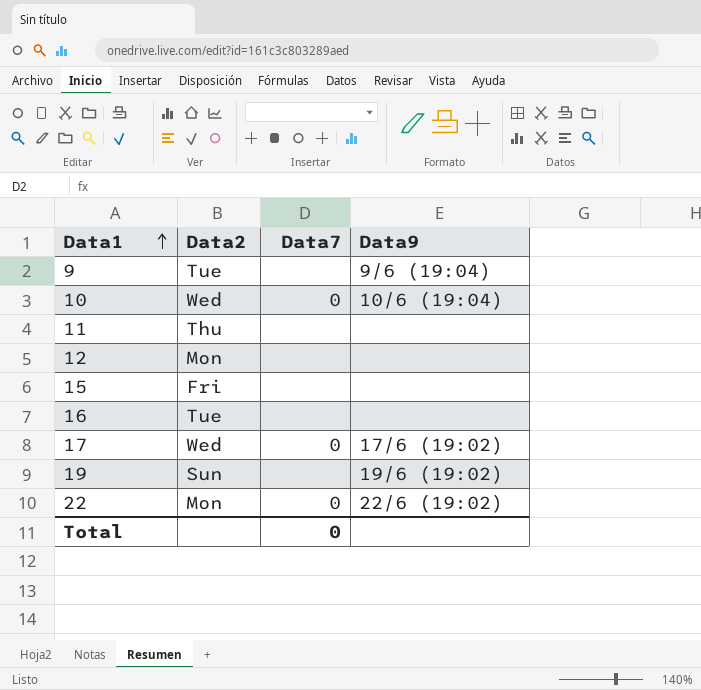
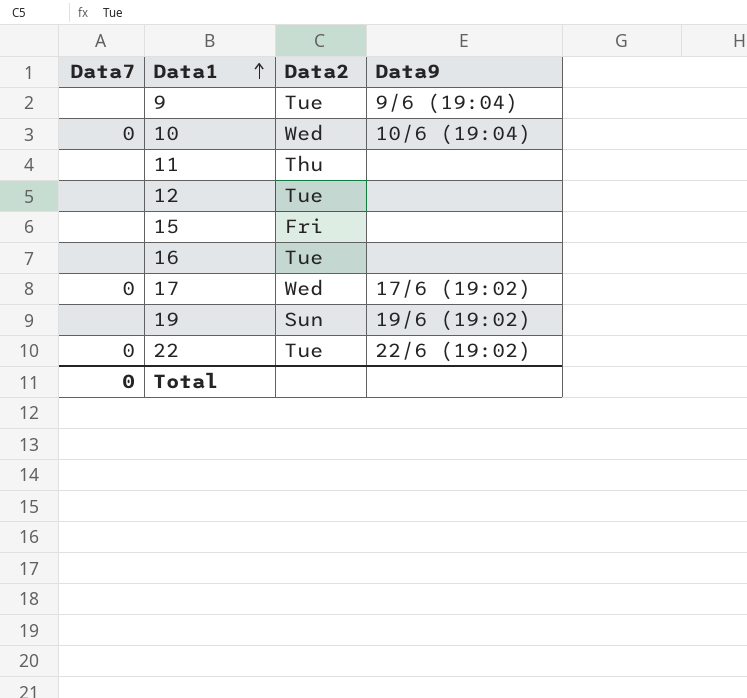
column Data7 | position: 3 -> 1
12 | Data2: Mon -> Tue
22 | Data2: Mon -> Tue

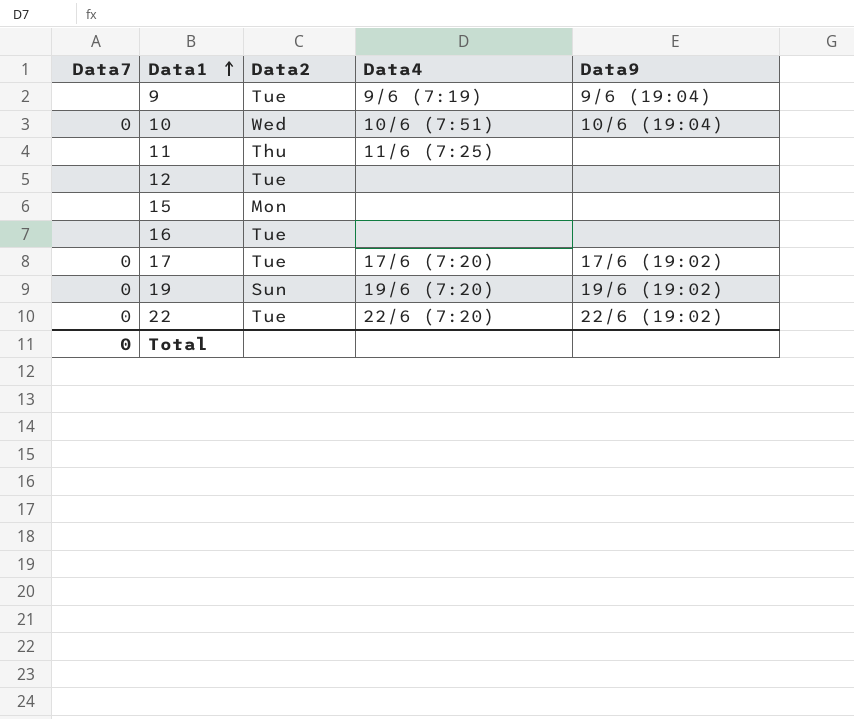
column Data4 | position: none -> 4
15 | Data2: Fri -> Mon
17 | Data2: Wed -> Tue
19 | Data7: none -> 0

